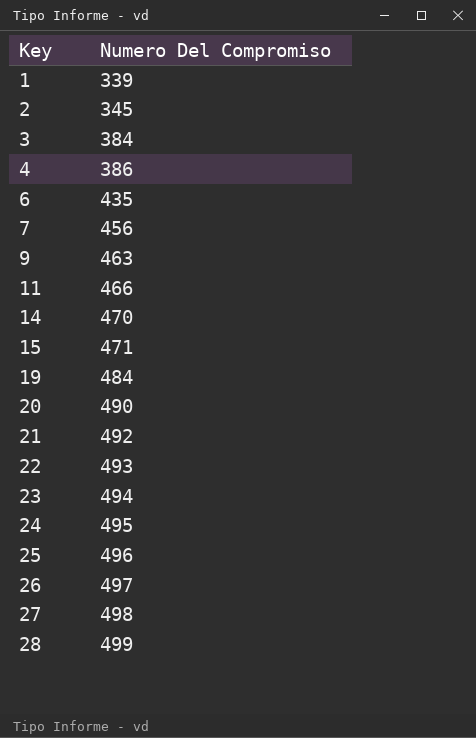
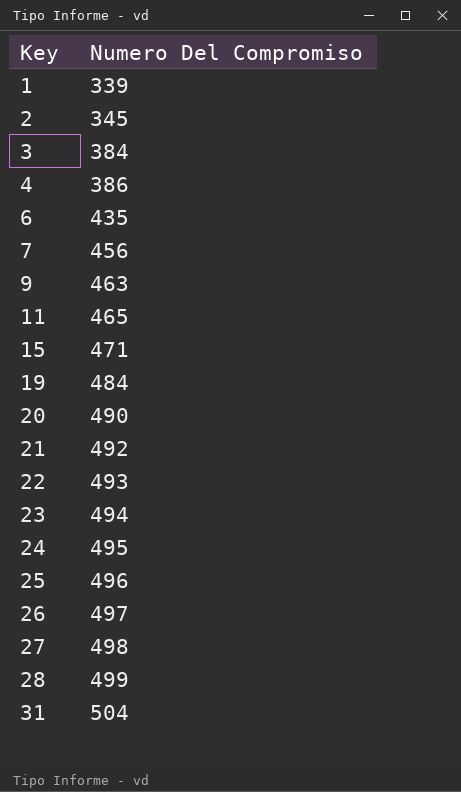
row 14: 470 -> none
11 | Numero Del Compromiso: 466 -> 465
row 31: none -> 504

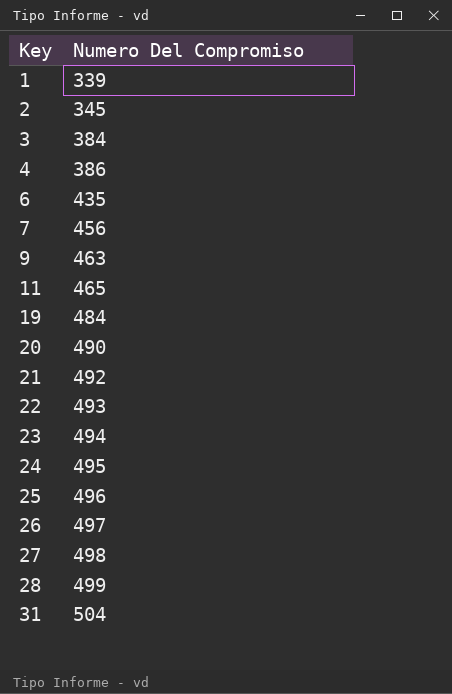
row 15: 471 -> none

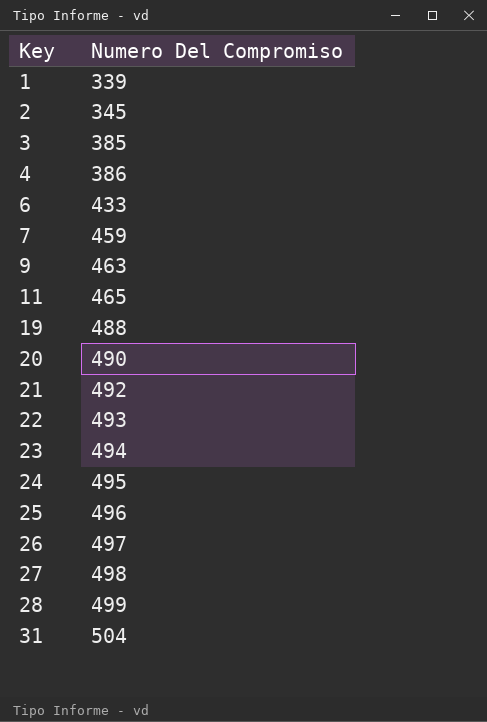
3 | Numero Del Compromiso: 384 -> 385
6 | Numero Del Compromiso: 435 -> 433
7 | Numero Del Compromiso: 456 -> 459
19 | Numero Del Compromiso: 484 -> 488

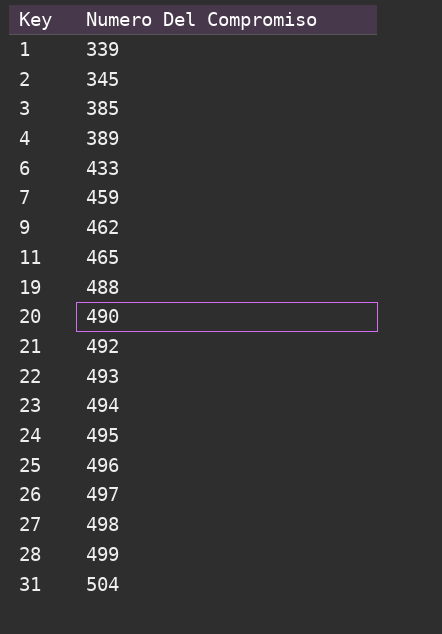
4 | Numero Del Compromiso: 386 -> 389
9 | Numero Del Compromiso: 463 -> 462

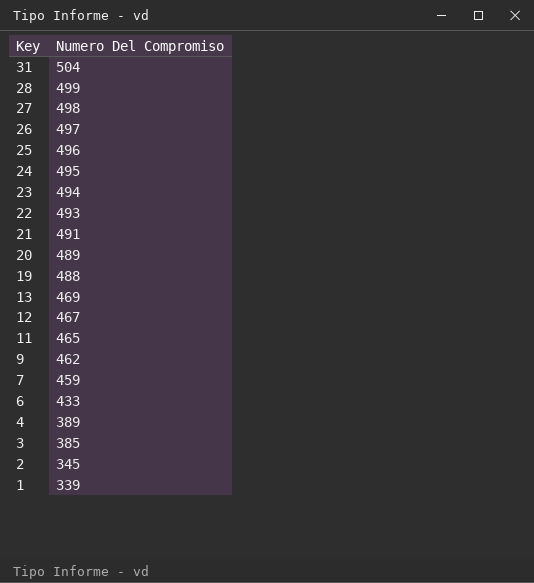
row order: Key ascending -> Key descending
21 | Numero Del Compromiso: 492 -> 491
20 | Numero Del Compromiso: 490 -> 489
row 13: none -> 469
row 12: none -> 467

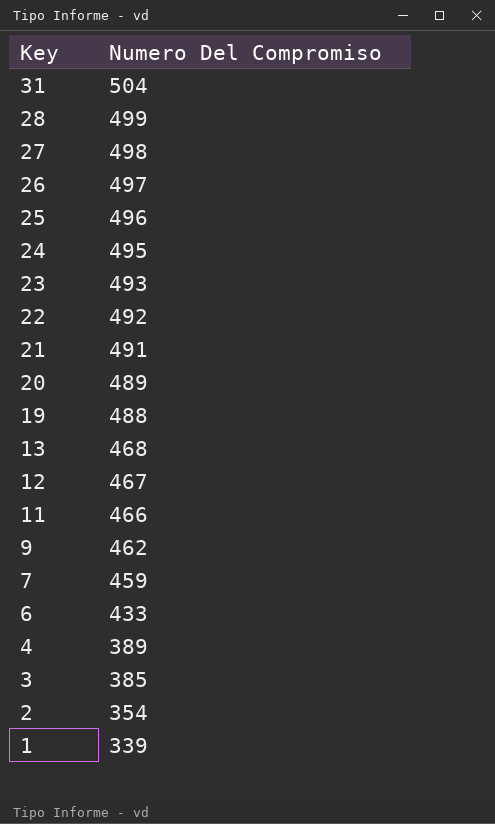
23 | Numero Del Compromiso: 494 -> 493
22 | Numero Del Compromiso: 493 -> 492
13 | Numero Del Compromiso: 469 -> 468
11 | Numero Del Compromiso: 465 -> 466
2 | Numero Del Compromiso: 345 -> 354

